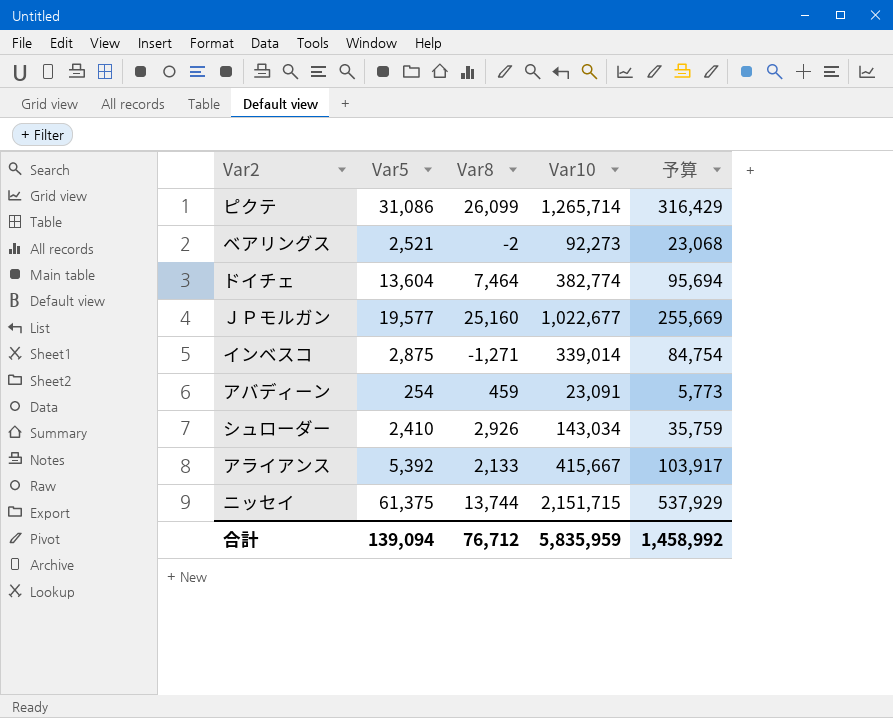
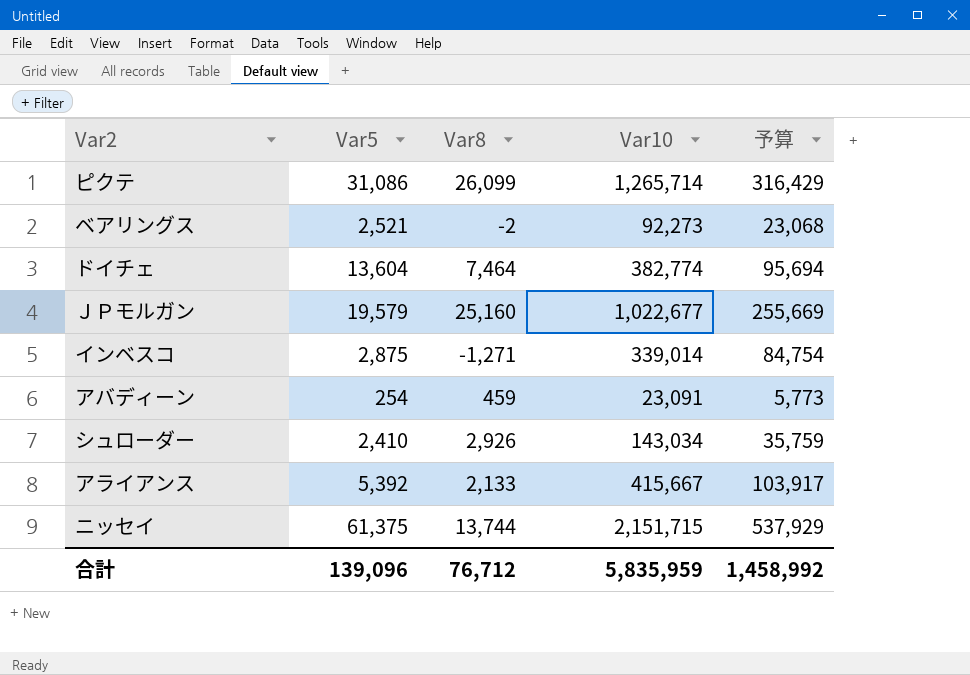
ＪＰモルガン | Var5: 19,577 -> 19,579
合計 | Var5: 139,094 -> 139,096

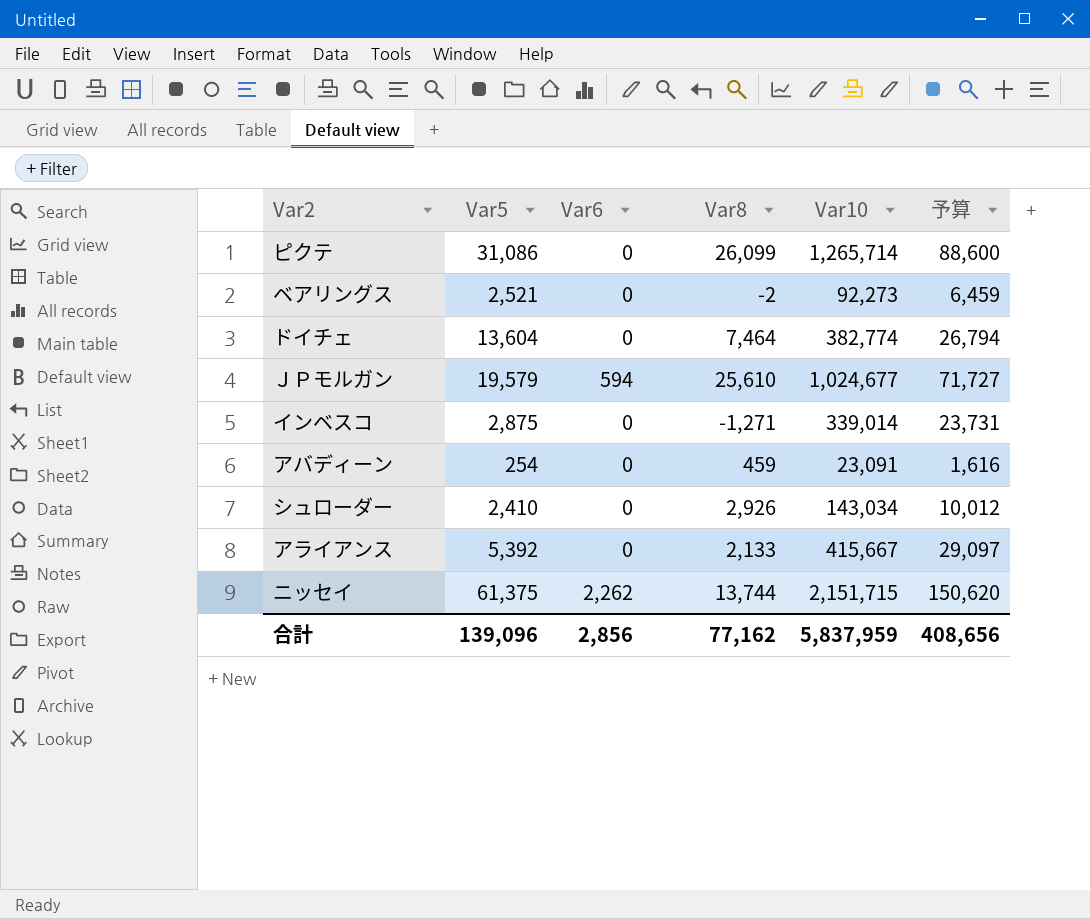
column Var6 | position: none -> 3
column 予算 | formula: [Var10] * 0.25 -> [Var10] * 0.07
ＪＰモルガン | Var8: 25,160 -> 25,610
ＪＰモルガン | Var10: 1,022,677 -> 1,024,677
合計 | Var8: 76,712 -> 77,162
合計 | Var10: 5,835,959 -> 5,837,959
合計 | 予算: 1,458,992 -> 408,656

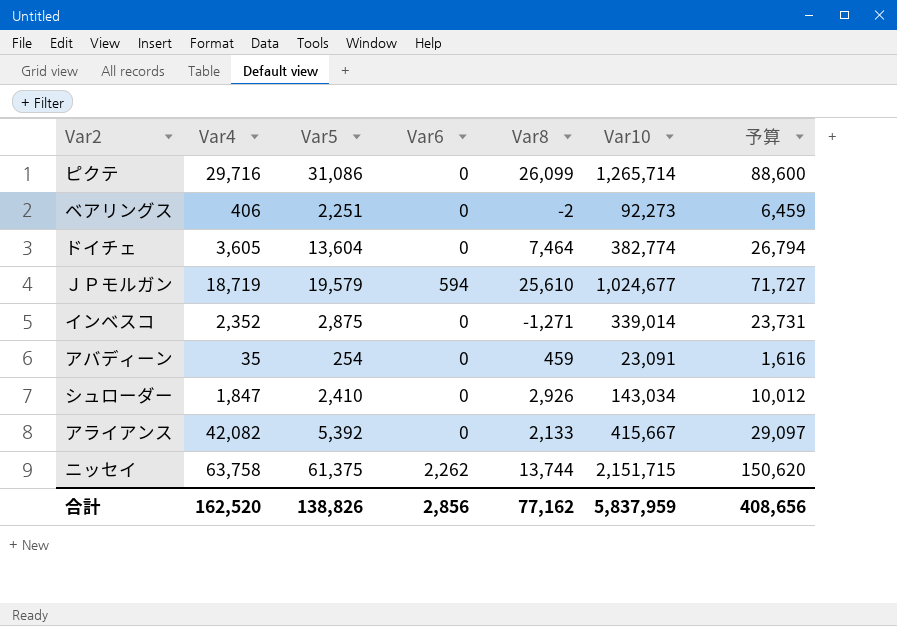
column Var4 | position: none -> 2
ベアリングス | Var5: 2,521 -> 2,251
合計 | Var5: 139,096 -> 138,826

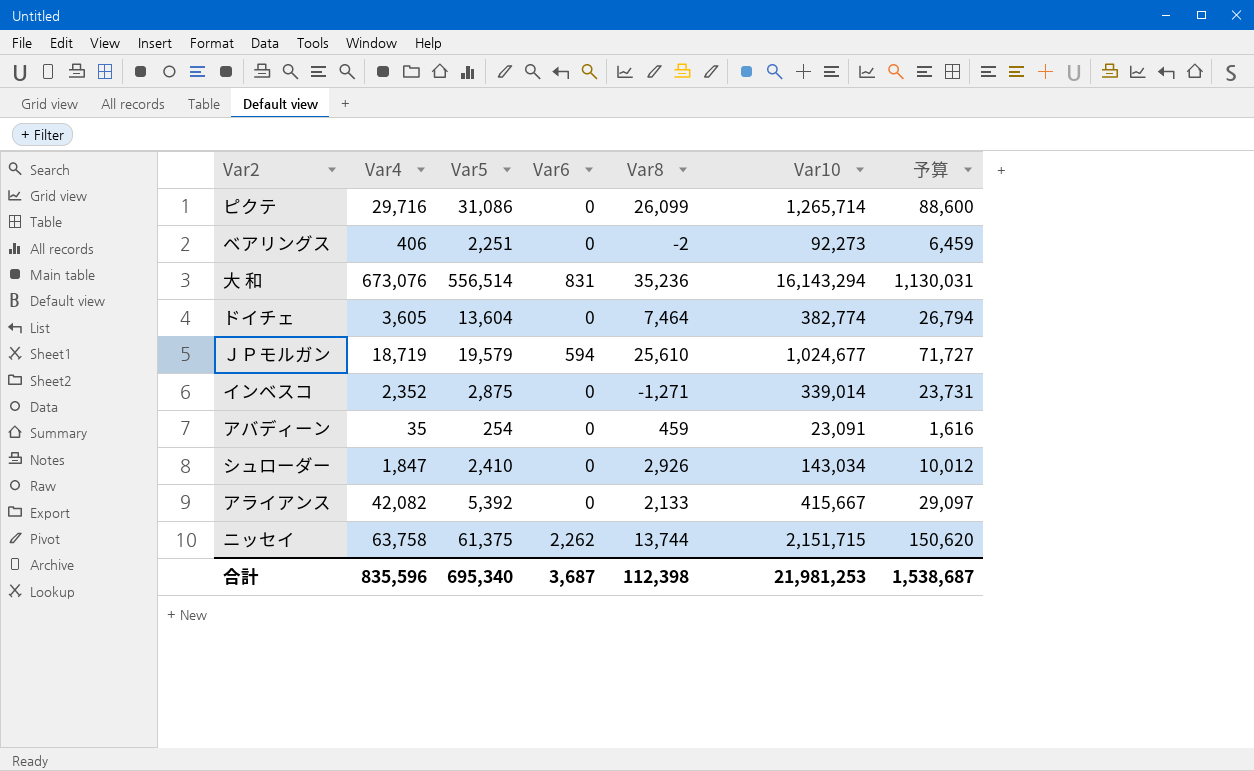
row 大 和: none -> 673,076 | 556,514 | 831 | 35,236 | 16,143,294 | 1,130,031
合計 | Var4: 162,520 -> 835,596
合計 | Var5: 138,826 -> 695,340
合計 | Var6: 2,856 -> 3,687
合計 | Var8: 77,162 -> 112,398
合計 | Var10: 5,837,959 -> 21,981,253
合計 | 予算: 408,656 -> 1,538,687

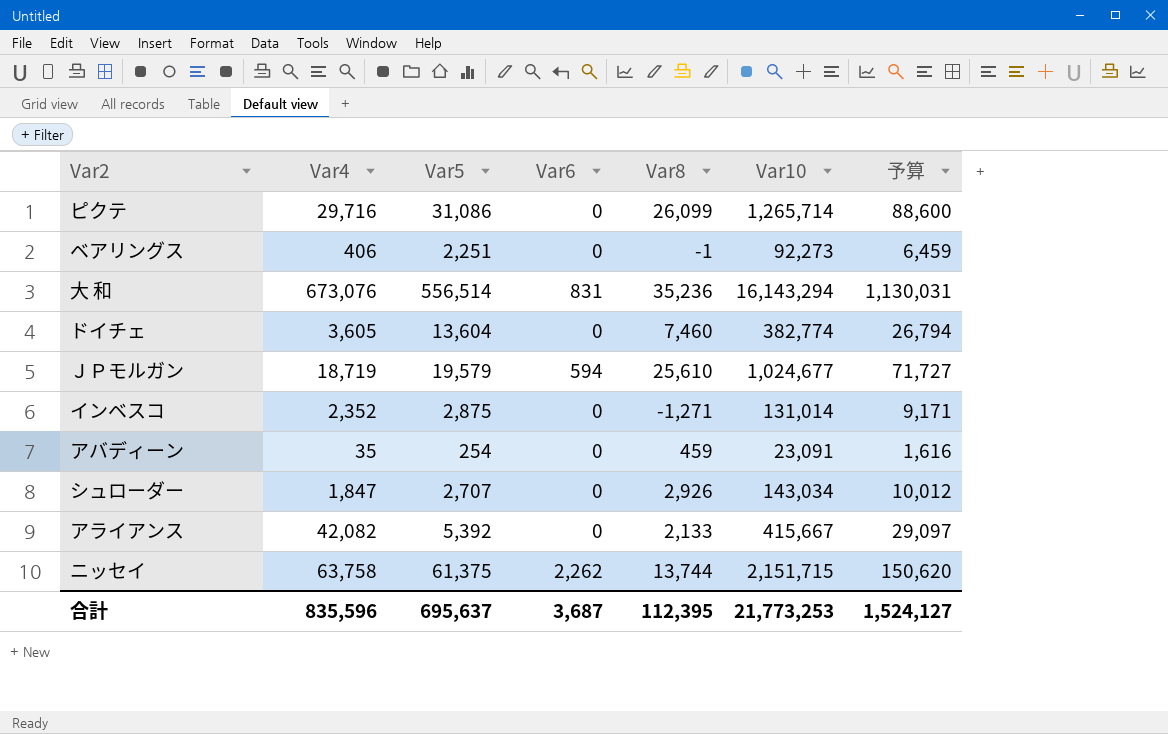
ベアリングス | Var8: -2 -> -1
ドイチェ | Var8: 7,464 -> 7,460
インベスコ | Var10: 339,014 -> 131,014
インベスコ | 予算: 23,731 -> 9,171
シュローダー | Var5: 2,410 -> 2,707
合計 | Var5: 695,340 -> 695,637
合計 | Var8: 112,398 -> 112,395
合計 | Var10: 21,981,253 -> 21,773,253
合計 | 予算: 1,538,687 -> 1,524,127

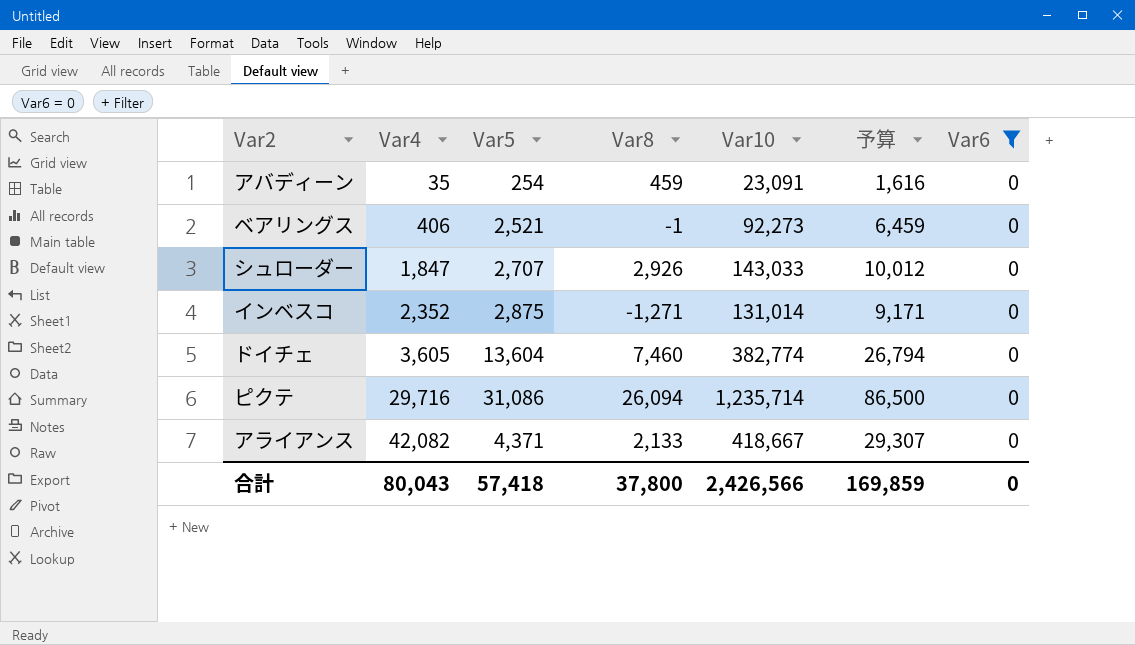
filter: none -> Var6 = 0
row order: none -> Var4 ascending
column Var6 | position: 4 -> 7
ベアリングス | Var5: 2,251 -> 2,521
シュローダー | Var10: 143,034 -> 143,033
ピクテ | Var8: 26,099 -> 26,094
ピクテ | Var10: 1,265,714 -> 1,235,714
ピクテ | 予算: 88,600 -> 86,500
アライアンス | Var5: 5,392 -> 4,371
アライアンス | Var10: 415,667 -> 418,667
アライアンス | 予算: 29,097 -> 29,307
合計 | Var4: 835,596 -> 80,043
合計 | Var5: 695,637 -> 57,418
合計 | Var8: 112,395 -> 37,800
合計 | Var10: 21,773,253 -> 2,426,566
合計 | 予算: 1,524,127 -> 169,859
合計 | Var6: 3,687 -> 0

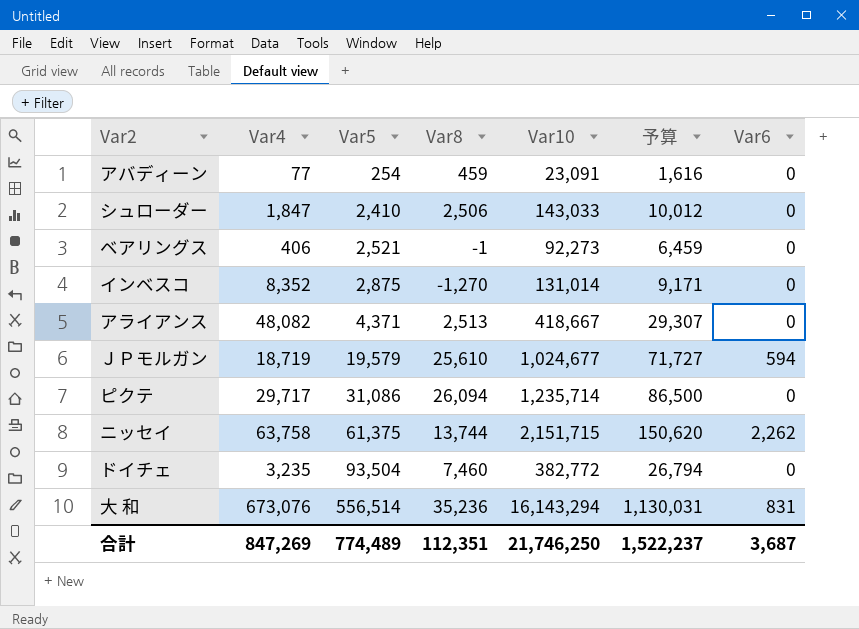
filter: Var6 = 0 -> none
row order: Var4 ascending -> Var5 ascending
アバディーン | Var4: 35 -> 77
シュローダー | Var5: 2,707 -> 2,410
シュローダー | Var8: 2,926 -> 2,506
インベスコ | Var4: 2,352 -> 8,352
インベスコ | Var8: -1,271 -> -1,270
アライアンス | Var4: 42,082 -> 48,082
アライアンス | Var8: 2,133 -> 2,513
ピクテ | Var4: 29,716 -> 29,717
ドイチェ | Var4: 3,605 -> 3,235
ドイチェ | Var5: 13,604 -> 93,504
ドイチェ | Var10: 382,774 -> 382,772
合計 | Var4: 80,043 -> 847,269
合計 | Var5: 57,418 -> 774,489
合計 | Var8: 37,800 -> 112,351
合計 | Var10: 2,426,566 -> 21,746,250
合計 | 予算: 169,859 -> 1,522,237
合計 | Var6: 0 -> 3,687

